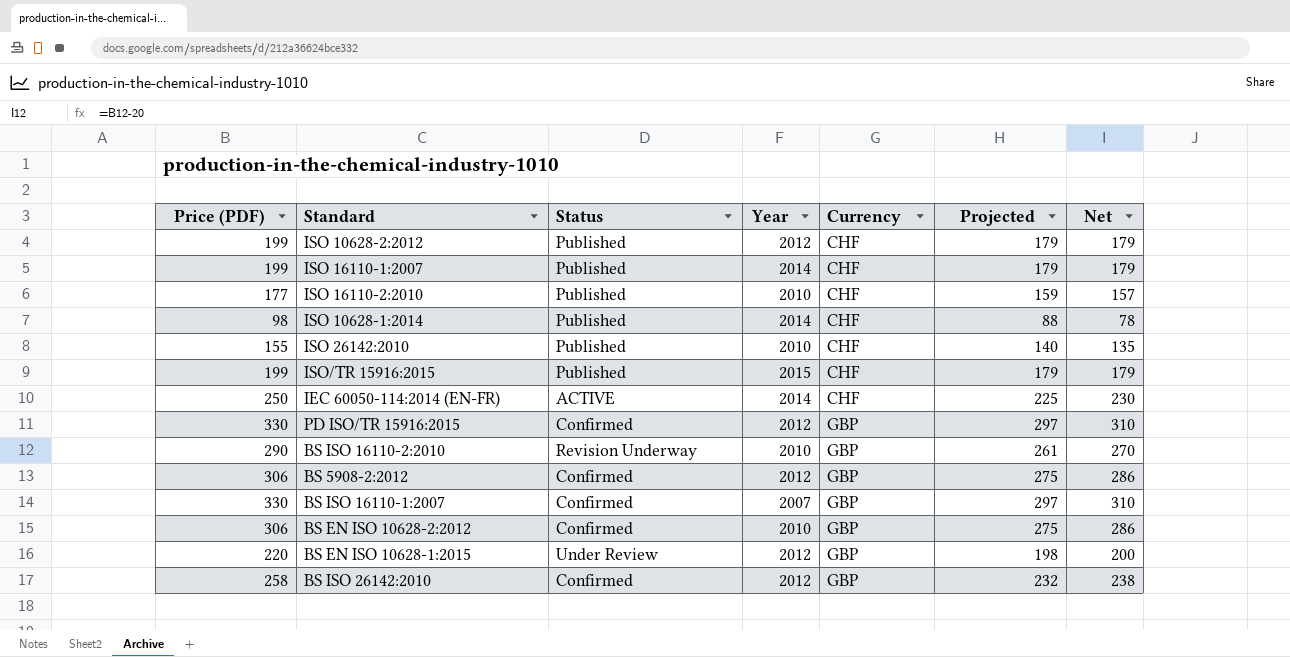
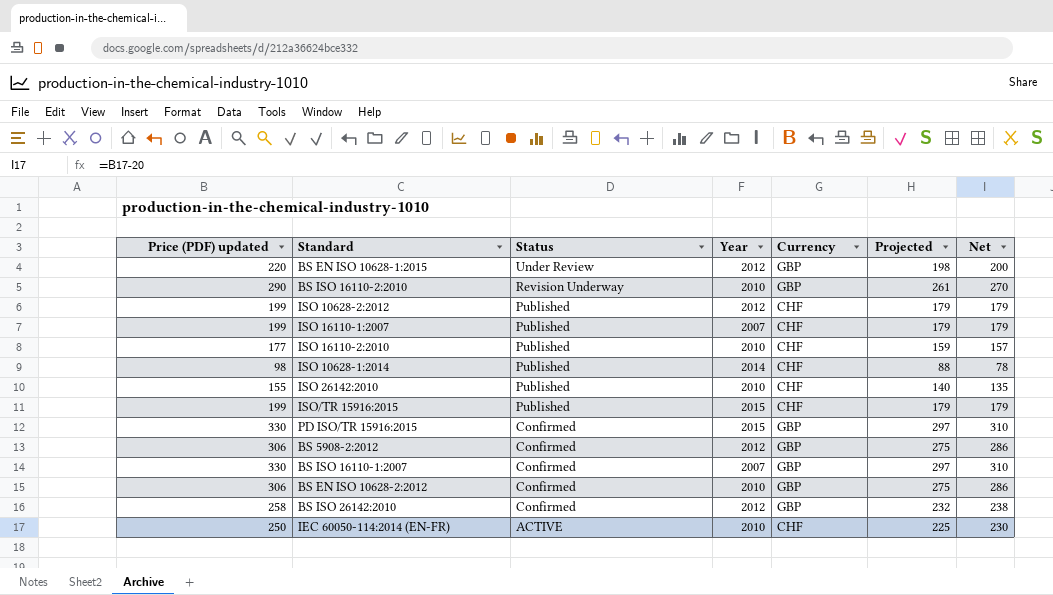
row order: Currency ascending -> Status descending
column name: Price (PDF) -> Price (PDF) updated
ISO 16110-1:2007 | Year: 2014 -> 2007
PD ISO/TR 15916:2015 | Year: 2012 -> 2015
IEC 60050-114:2014 (EN-FR) | Year: 2014 -> 2010

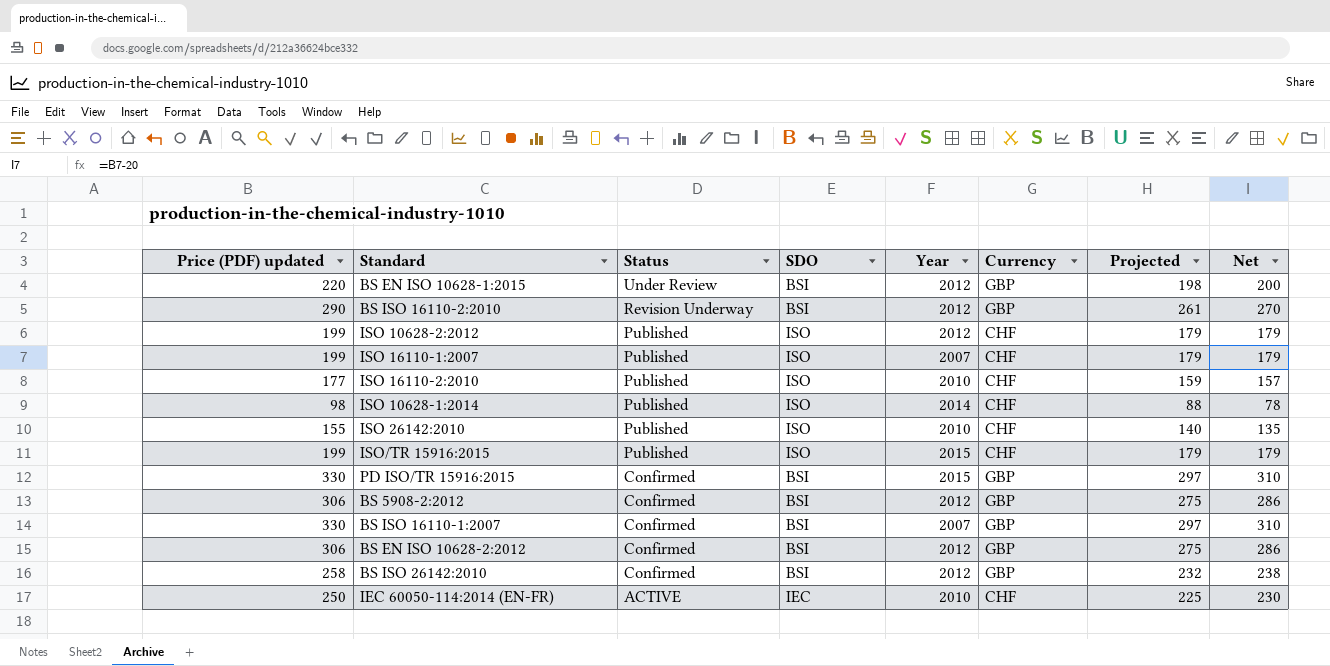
column SDO | position: none -> 4
BS ISO 16110-2:2010 | Year: 2010 -> 2012
BS EN ISO 10628-2:2012 | Year: 2010 -> 2012

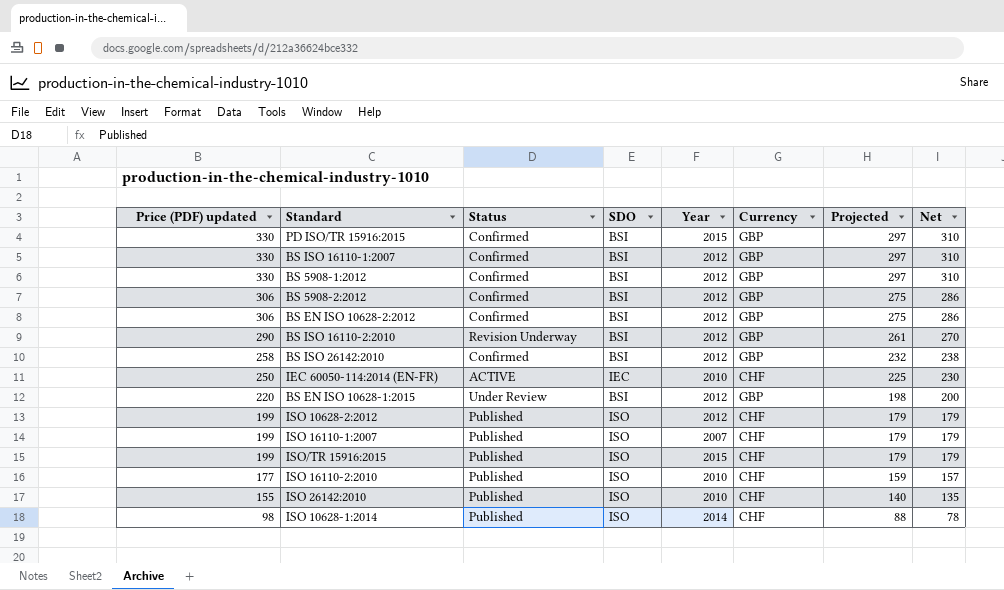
row order: Status descending -> Price (PDF) updated descending
BS ISO 16110-1:2007 | Year: 2007 -> 2012
row BS 5908-1:2012: none -> 330 | Confirmed | BSI | 2012 | GBP | 297 | 310

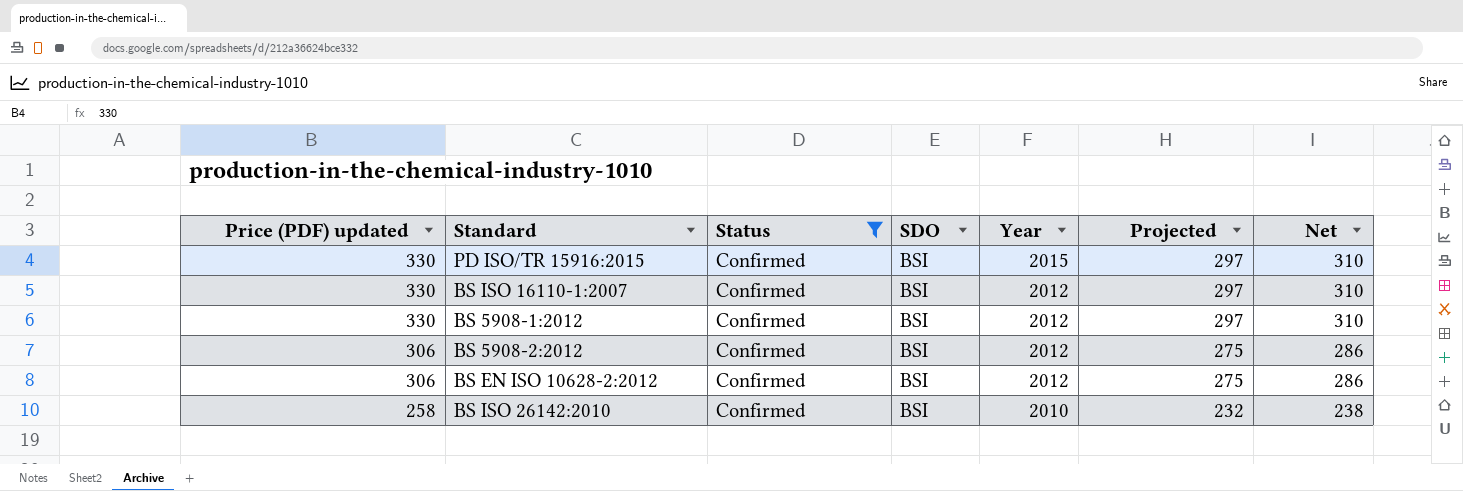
filter: none -> Status = Confirmed
column Currency | position: 6 -> none
BS ISO 26142:2010 | Year: 2012 -> 2010

